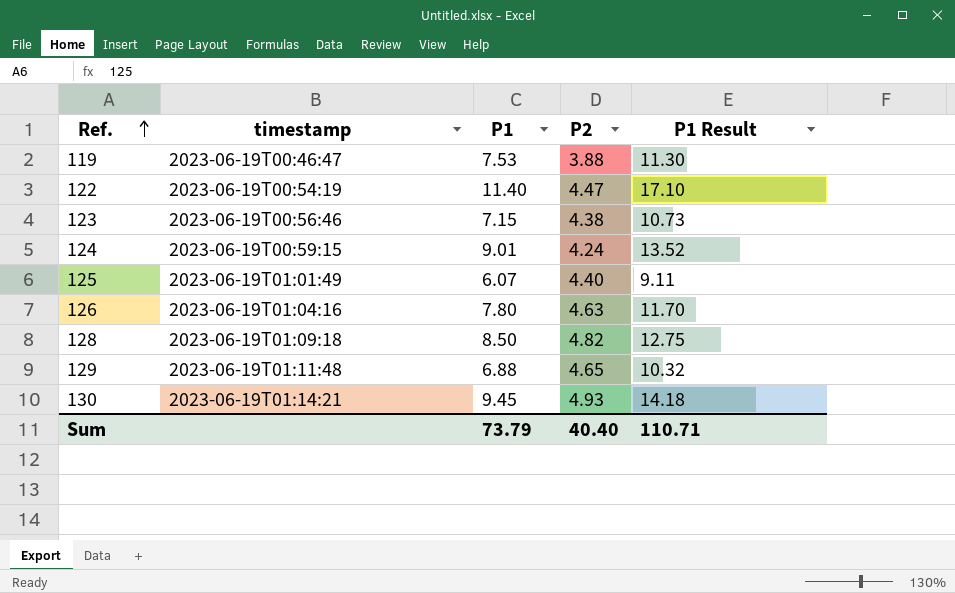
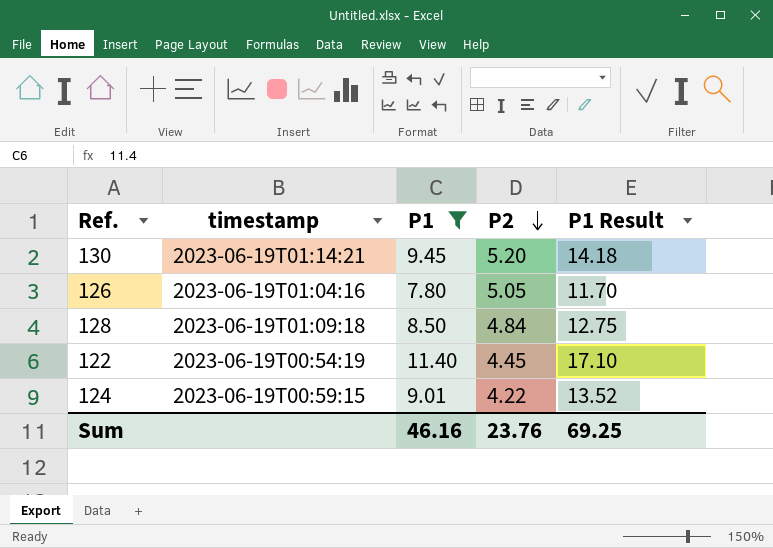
filter: none -> P1 >= 7.80
row order: Ref. ascending -> P2 descending
130 | P2: 4.93 -> 5.20
126 | P2: 4.63 -> 5.05
128 | P2: 4.82 -> 4.84
122 | P2: 4.47 -> 4.45
124 | P2: 4.24 -> 4.22
Sum | P1: 73.79 -> 46.16
Sum | P2: 40.40 -> 23.76
Sum | P1 Result: 110.71 -> 69.25

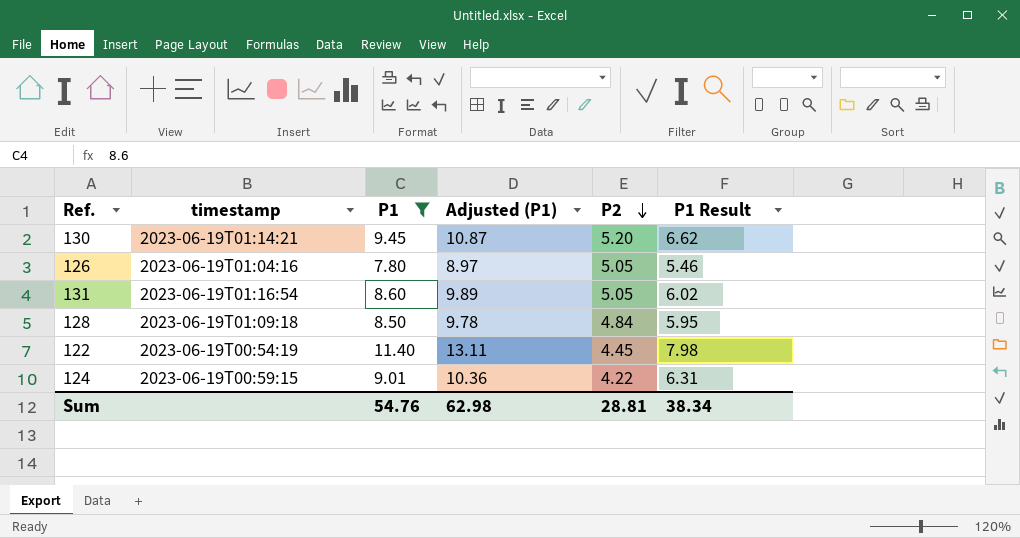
column Adjusted (P1) | formula: none -> [P1] * 1.15
column P1 Result | formula: [P1] * 1.5 -> [P1] * 0.7
row 131: none -> 2023-06-19T01:16:54 | 8.60 | 9.89 | 5.05 | 6.02
Sum | P1: 46.16 -> 54.76
Sum | P2: 23.76 -> 28.81
Sum | P1 Result: 69.25 -> 38.34

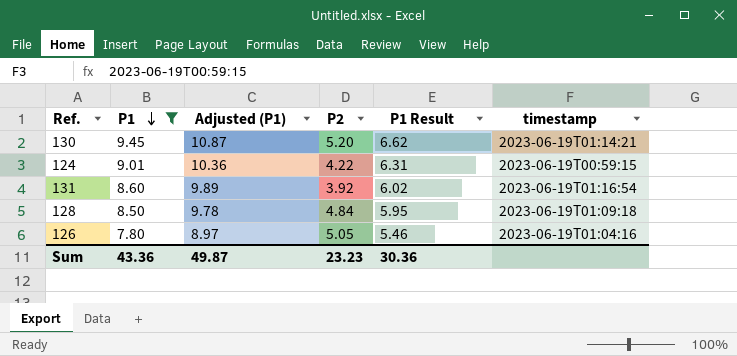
row order: P2 descending -> P1 descending
column timestamp | position: 2 -> 6
row 122: 2023-06-19T00:54:19 | 11.40 | 13.11 | 4.45 | 7.98 -> none
131 | P2: 5.05 -> 3.92
Sum | P1: 54.76 -> 43.36
Sum | Adjusted (P1): 62.98 -> 49.87
Sum | P2: 28.81 -> 23.23
Sum | P1 Result: 38.34 -> 30.36

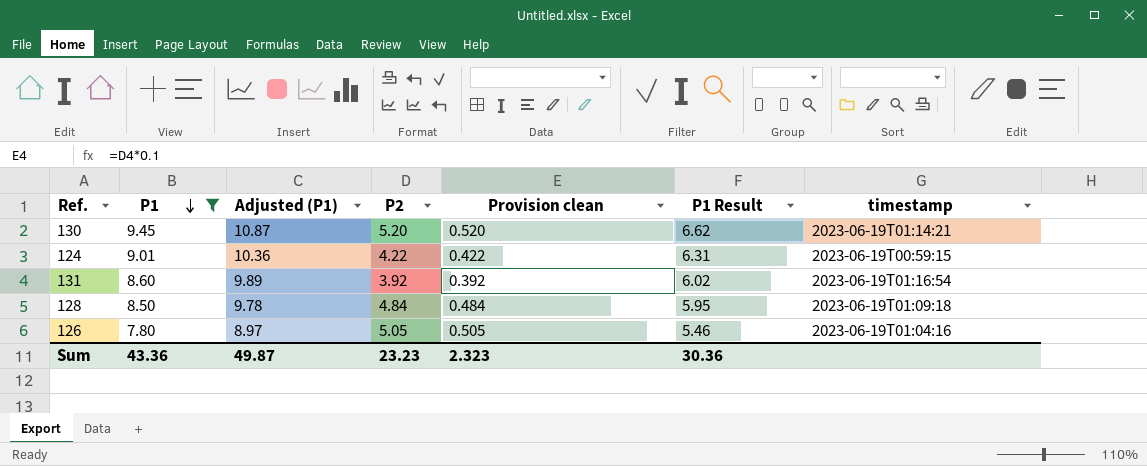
column Provision clean | formula: none -> [P2] * 0.1

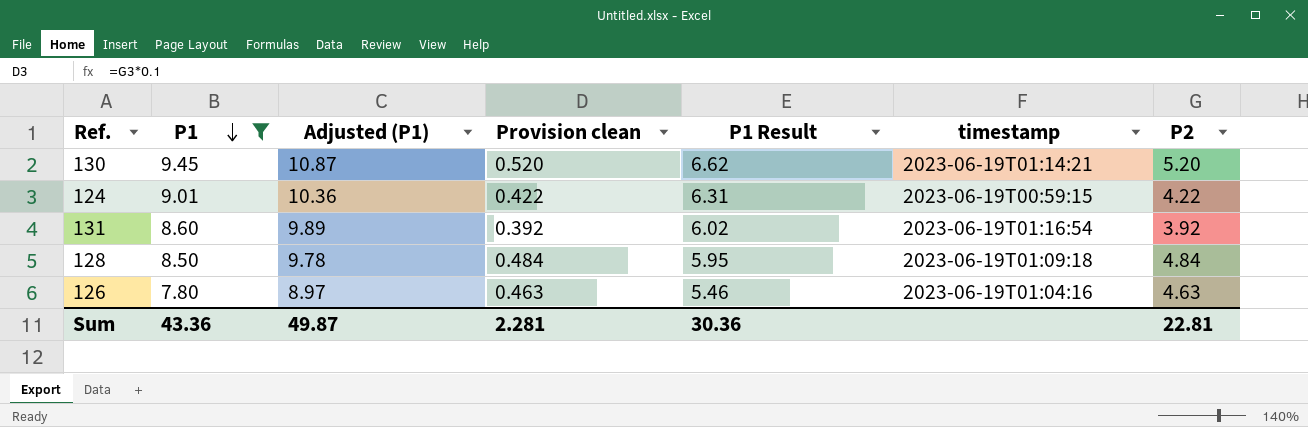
column P2 | position: 4 -> 7
126 | Provision clean: 0.505 -> 0.463
126 | P2: 5.05 -> 4.63
Sum | Provision clean: 2.323 -> 2.281
Sum | P2: 23.23 -> 22.81

